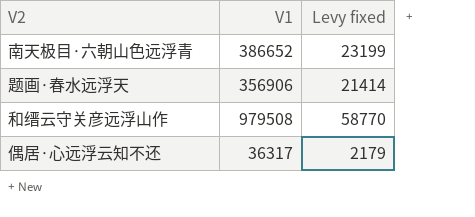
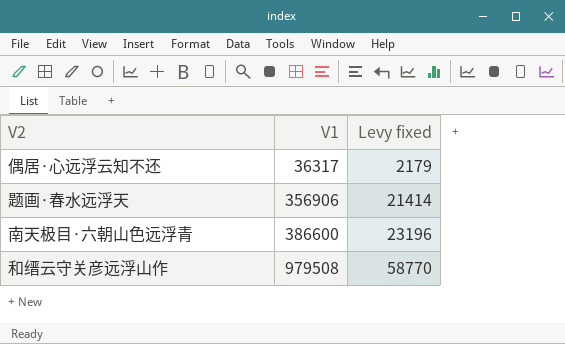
row order: none -> V1 ascending
南天极目·六朝山色远浮青 | V1: 386652 -> 386600
南天极目·六朝山色远浮青 | Levy fixed: 23199 -> 23196

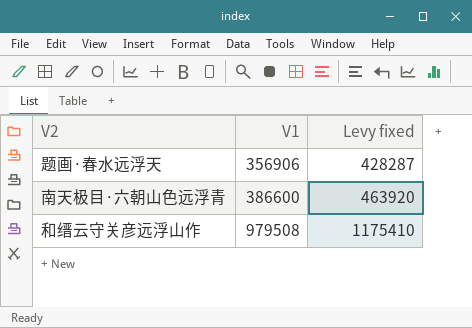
column Levy fixed | formula: [V1] * 0.06 -> [V1] * 1.2
row 偶居·心远浮云知不还: 36317 | 2179 -> none

